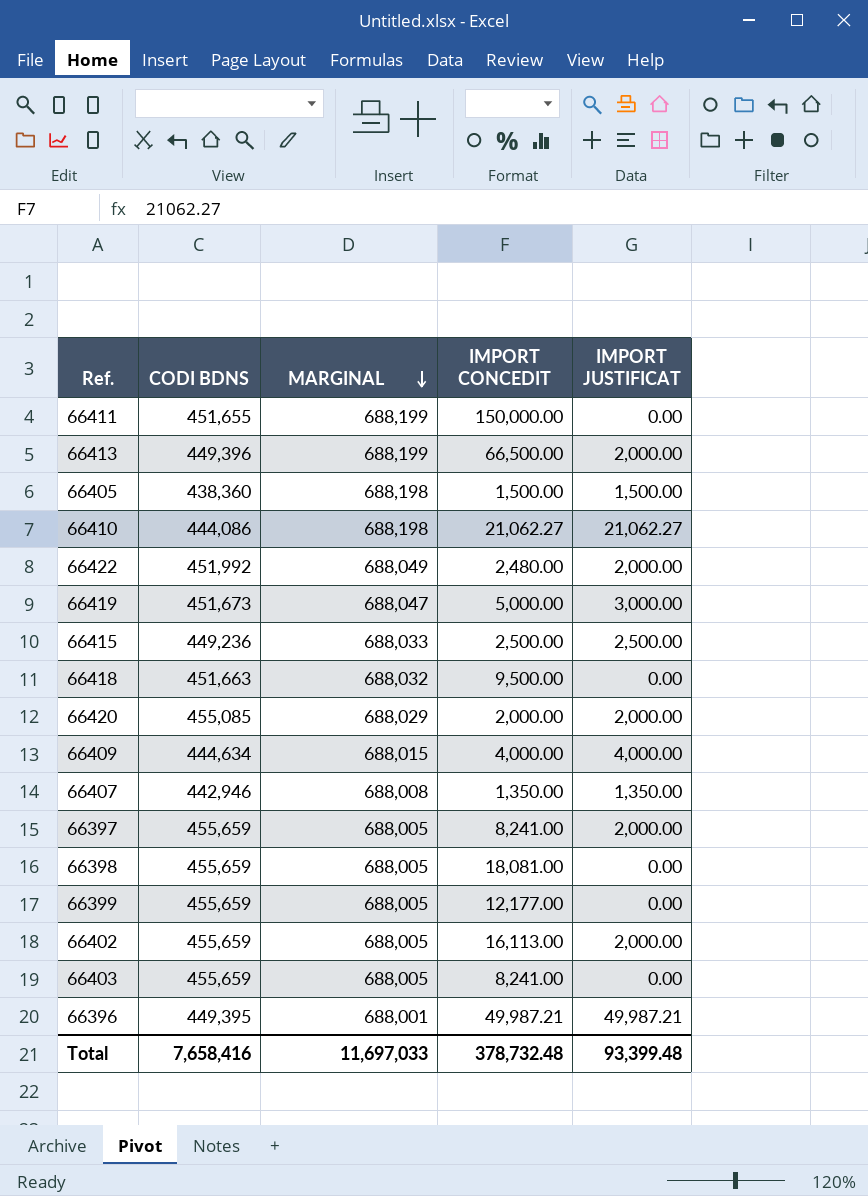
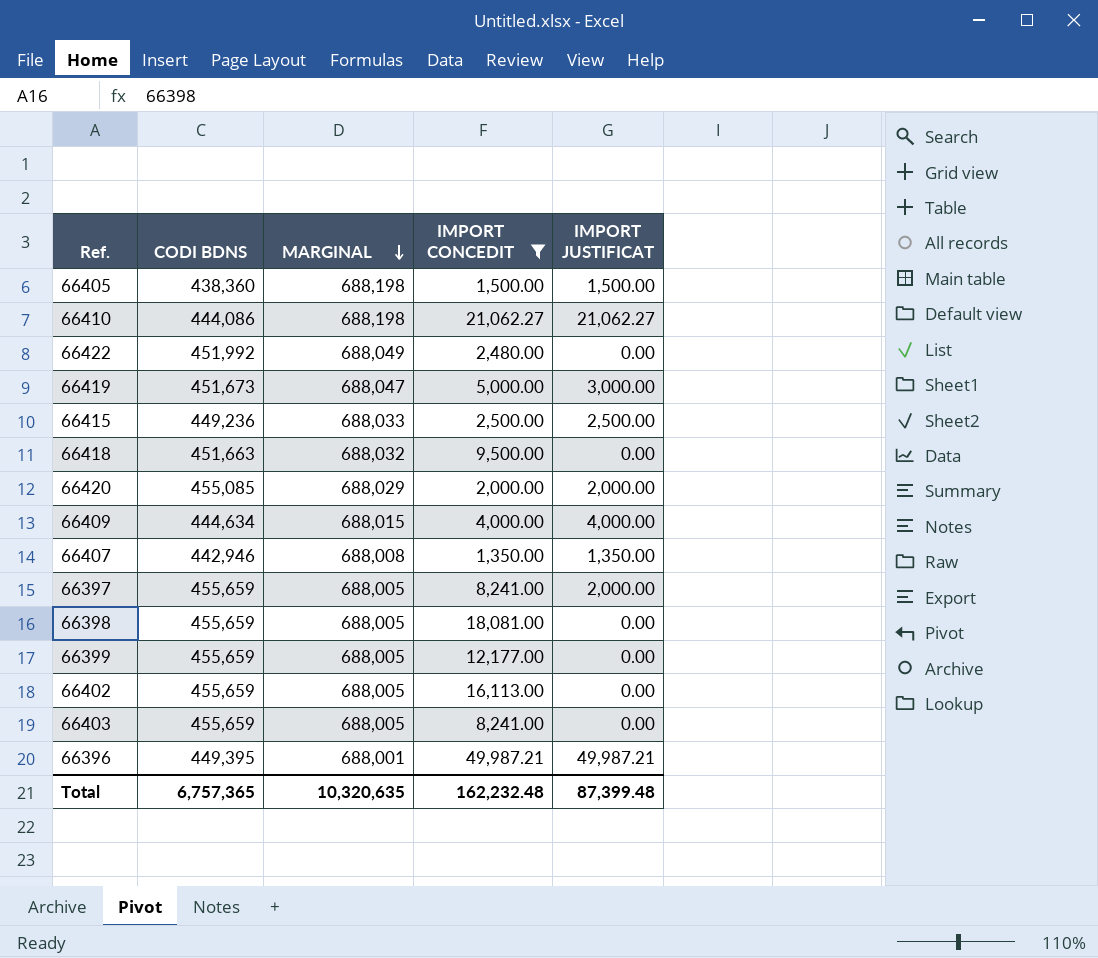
filter: none -> IMPORT CONCEDIT <= 49,987.21
66422 | IMPORT JUSTIFICAT: 2,000.00 -> 0.00
66402 | IMPORT JUSTIFICAT: 2,000.00 -> 0.00
Total | CODI BDNS: 7,658,416 -> 6,757,365
Total | MARGINAL: 11,697,033 -> 10,320,635
Total | IMPORT CONCEDIT: 378,732.48 -> 162,232.48
Total | IMPORT JUSTIFICAT: 93,399.48 -> 87,399.48

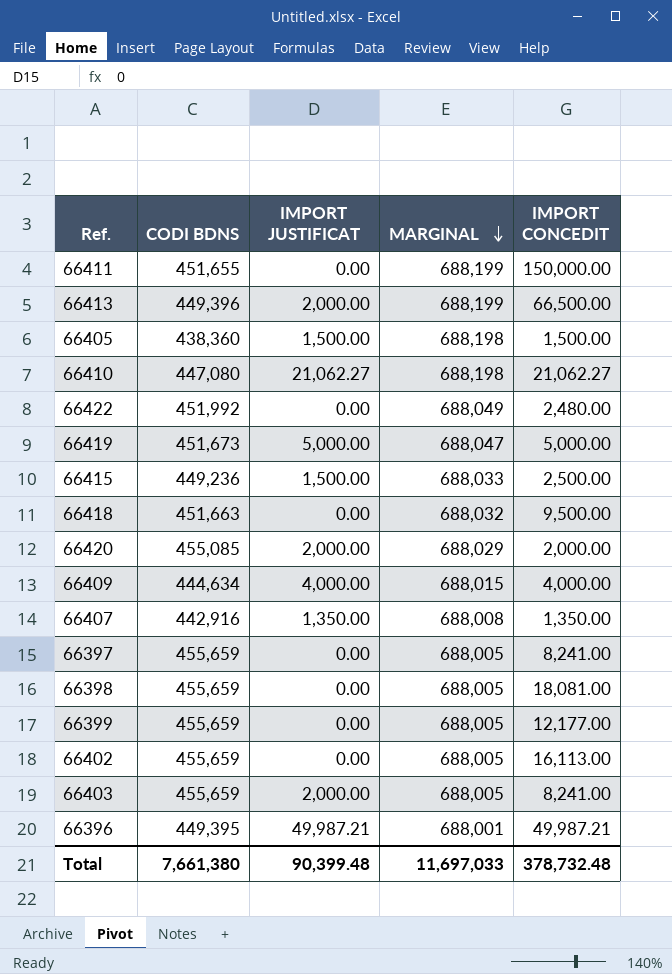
filter: IMPORT CONCEDIT <= 49,987.21 -> none
column IMPORT JUSTIFICAT | position: 5 -> 3
66410 | CODI BDNS: 444,086 -> 447,080
66419 | IMPORT JUSTIFICAT: 3,000.00 -> 5,000.00
66415 | IMPORT JUSTIFICAT: 2,500.00 -> 1,500.00
66407 | CODI BDNS: 442,946 -> 442,916
66397 | IMPORT JUSTIFICAT: 2,000.00 -> 0.00
66403 | IMPORT JUSTIFICAT: 0.00 -> 2,000.00
Total | CODI BDNS: 6,757,365 -> 7,661,380
Total | IMPORT JUSTIFICAT: 87,399.48 -> 90,399.48
Total | MARGINAL: 10,320,635 -> 11,697,033
Total | IMPORT CONCEDIT: 162,232.48 -> 378,732.48

